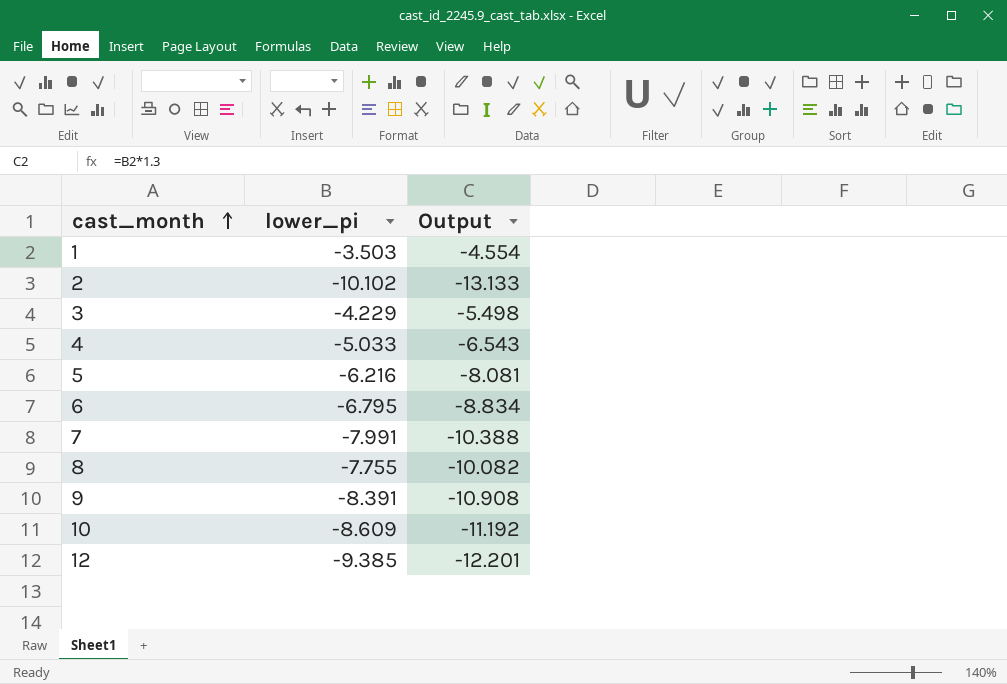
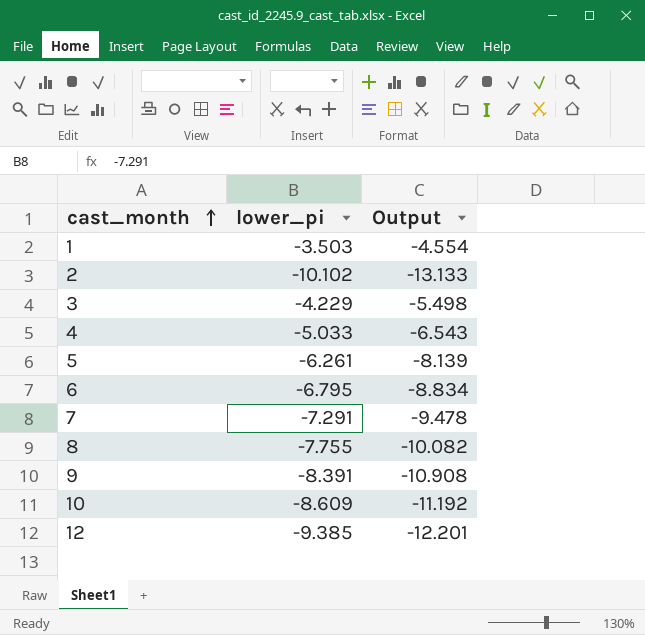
5 | lower_pi: -6.216 -> -6.261
5 | Output: -8.081 -> -8.139
7 | lower_pi: -7.991 -> -7.291
7 | Output: -10.388 -> -9.478

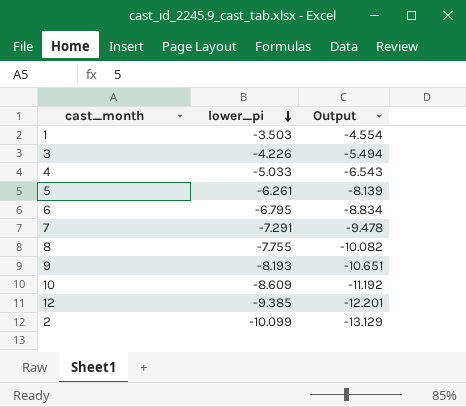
row order: cast_month ascending -> lower_pi descending
3 | lower_pi: -4.229 -> -4.226
3 | Output: -5.498 -> -5.494
9 | lower_pi: -8.391 -> -8.193
9 | Output: -10.908 -> -10.651
2 | lower_pi: -10.102 -> -10.099
2 | Output: -13.133 -> -13.129

